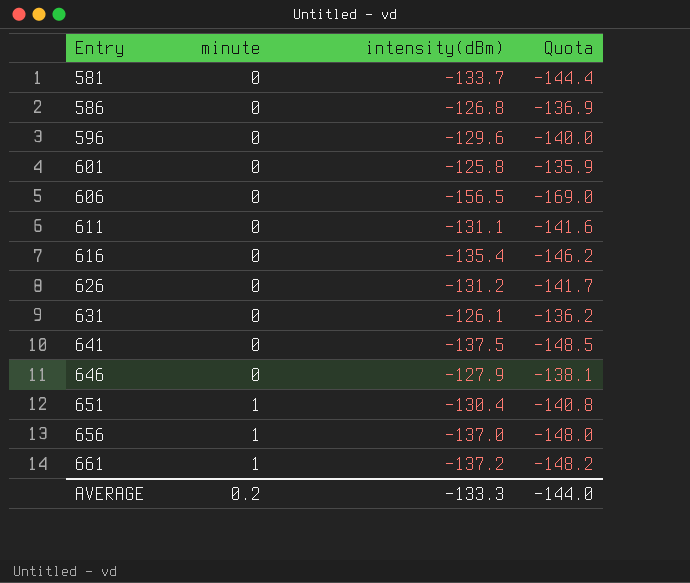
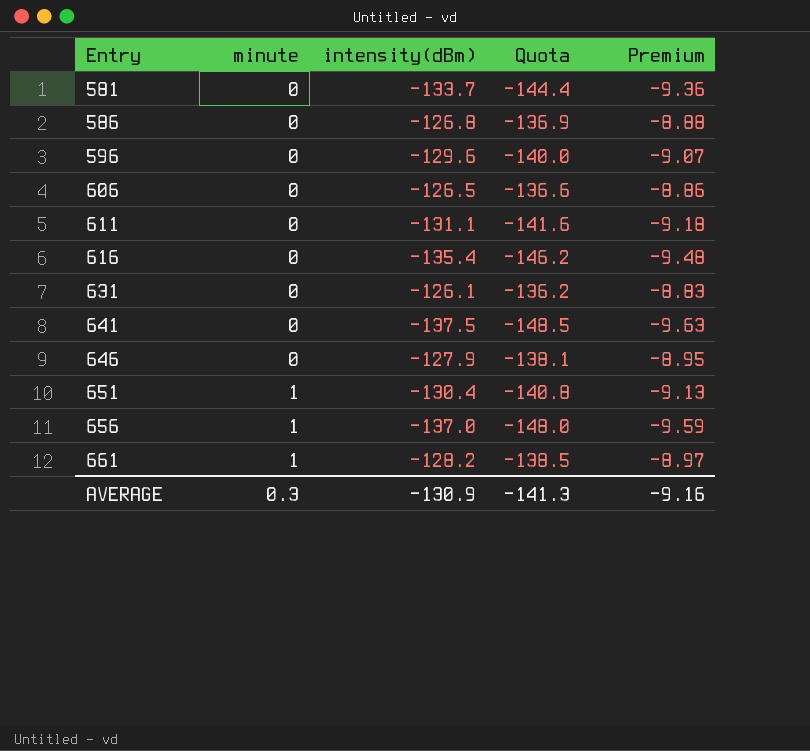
column Premium | formula: none -> [intensity(dBm)] * 0.07
row 601: 0 | -125.8 | -135.9 -> none
row 626: 0 | -131.2 | -141.7 -> none
606 | intensity(dBm): -156.5 -> -126.5
606 | Quota: -169.0 -> -136.6
661 | intensity(dBm): -137.2 -> -128.2
661 | Quota: -148.2 -> -138.5
AVERAGE | minute: 0.2 -> 0.3
AVERAGE | intensity(dBm): -133.3 -> -130.9
AVERAGE | Quota: -144.0 -> -141.3

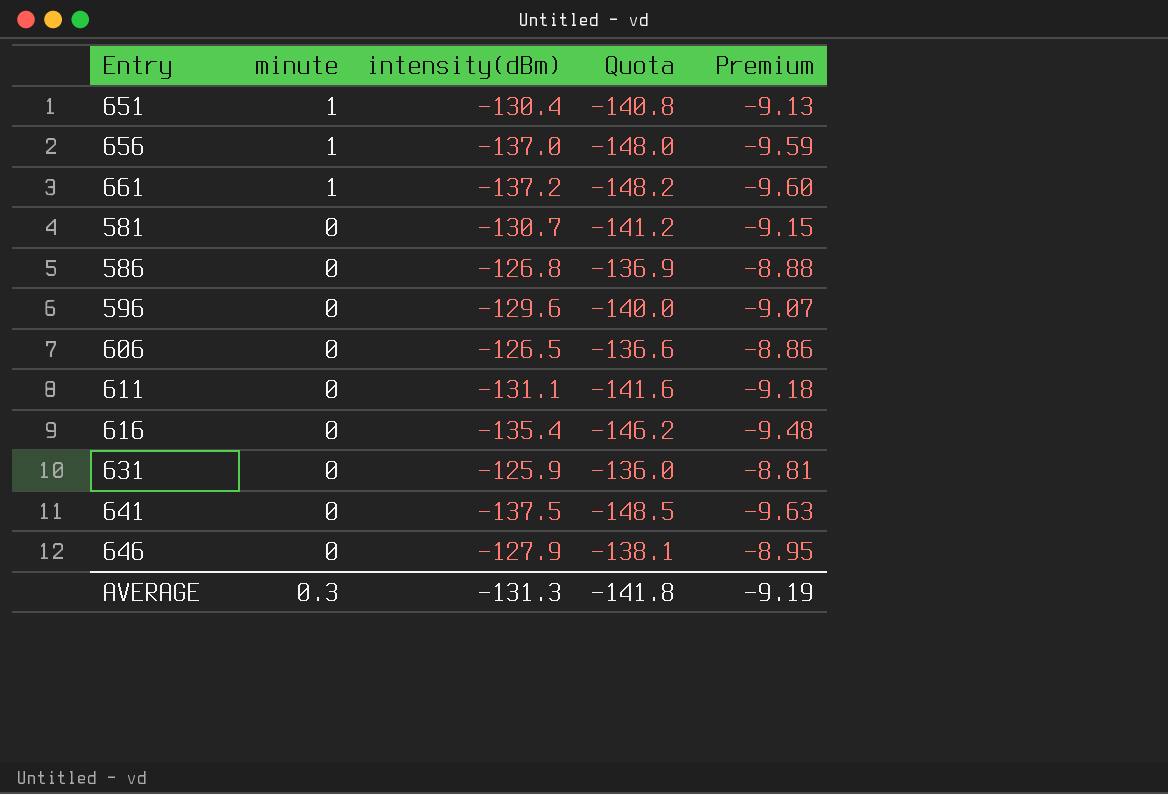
row order: Entry ascending -> minute descending
661 | intensity(dBm): -128.2 -> -137.2
661 | Quota: -138.5 -> -148.2
661 | Premium: -8.97 -> -9.60
581 | intensity(dBm): -133.7 -> -130.7
581 | Quota: -144.4 -> -141.2
581 | Premium: -9.36 -> -9.15
631 | intensity(dBm): -126.1 -> -125.9
631 | Quota: -136.2 -> -136.0
631 | Premium: -8.83 -> -8.81
AVERAGE | intensity(dBm): -130.9 -> -131.3
AVERAGE | Quota: -141.3 -> -141.8
AVERAGE | Premium: -9.16 -> -9.19

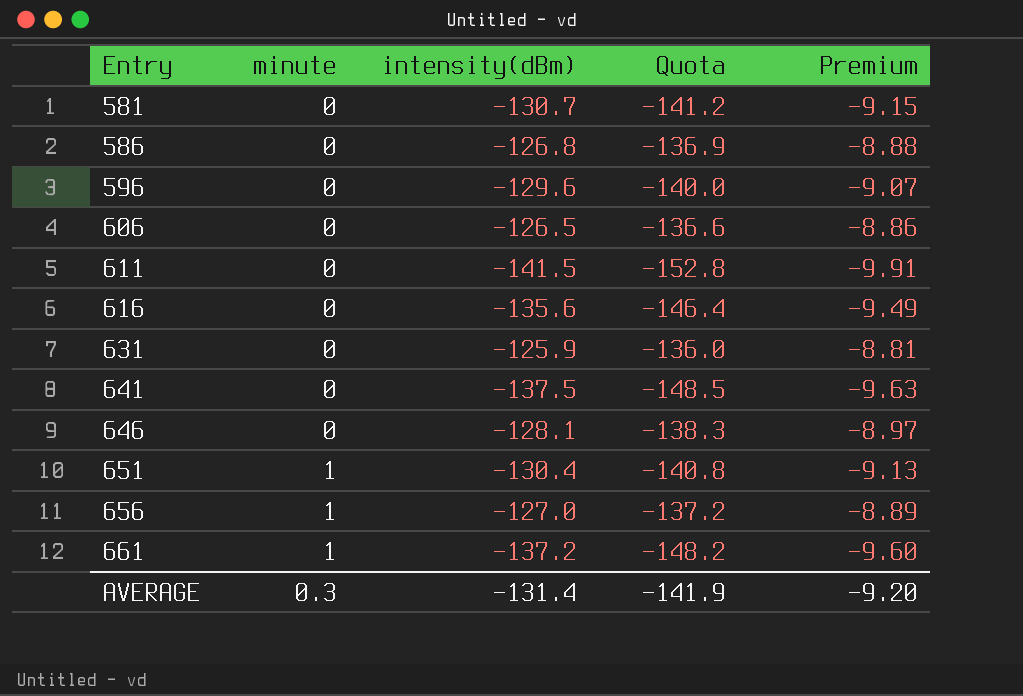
row order: minute descending -> Entry ascending
611 | intensity(dBm): -131.1 -> -141.5
611 | Quota: -141.6 -> -152.8
611 | Premium: -9.18 -> -9.91
616 | intensity(dBm): -135.4 -> -135.6
616 | Quota: -146.2 -> -146.4
616 | Premium: -9.48 -> -9.49
646 | intensity(dBm): -127.9 -> -128.1
646 | Quota: -138.1 -> -138.3
646 | Premium: -8.95 -> -8.97
656 | intensity(dBm): -137.0 -> -127.0
656 | Quota: -148.0 -> -137.2
656 | Premium: -9.59 -> -8.89
AVERAGE | intensity(dBm): -131.3 -> -131.4
AVERAGE | Quota: -141.8 -> -141.9
AVERAGE | Premium: -9.19 -> -9.20

